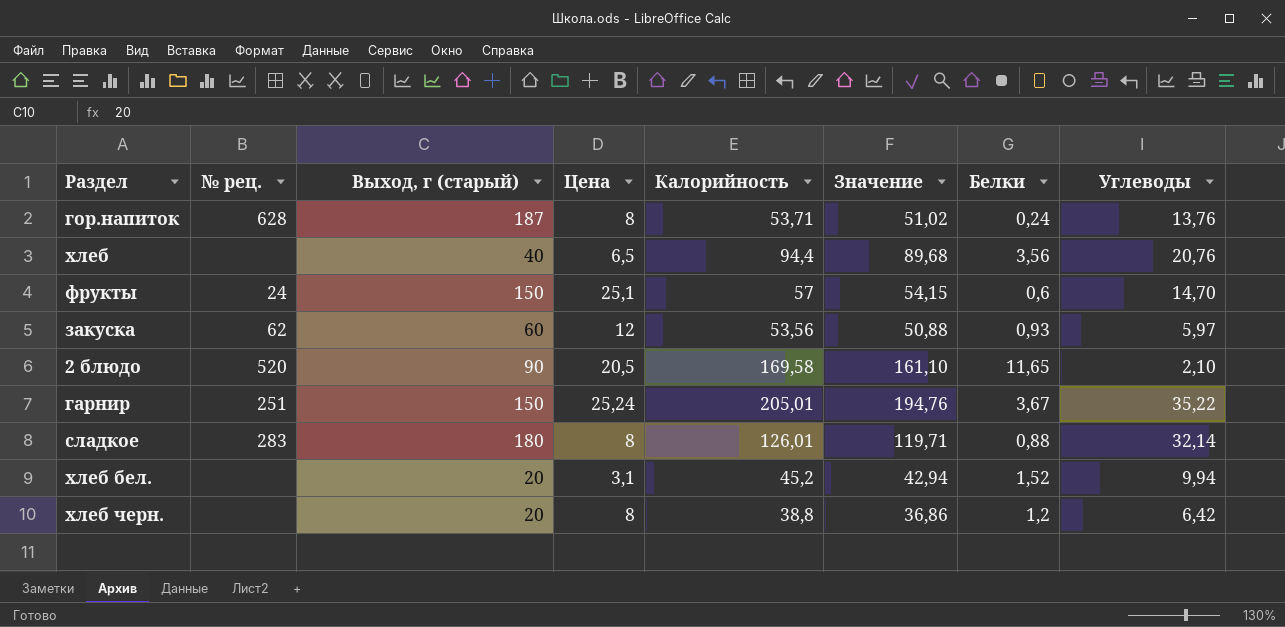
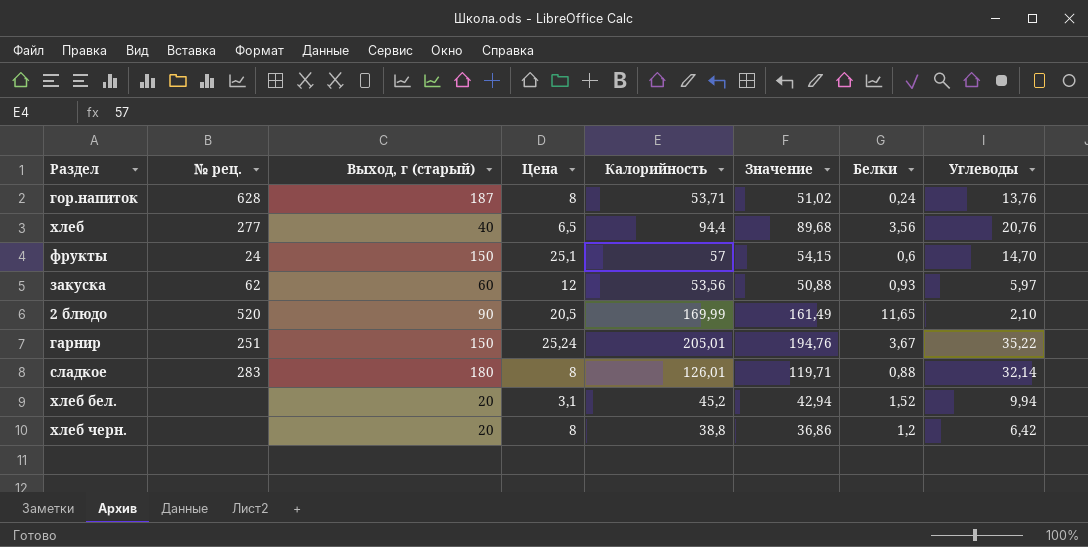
хлеб | № рец.: none -> 277
2 блюдо | Калорийность: 169,58 -> 169,99
2 блюдо | Значение: 161,10 -> 161,49

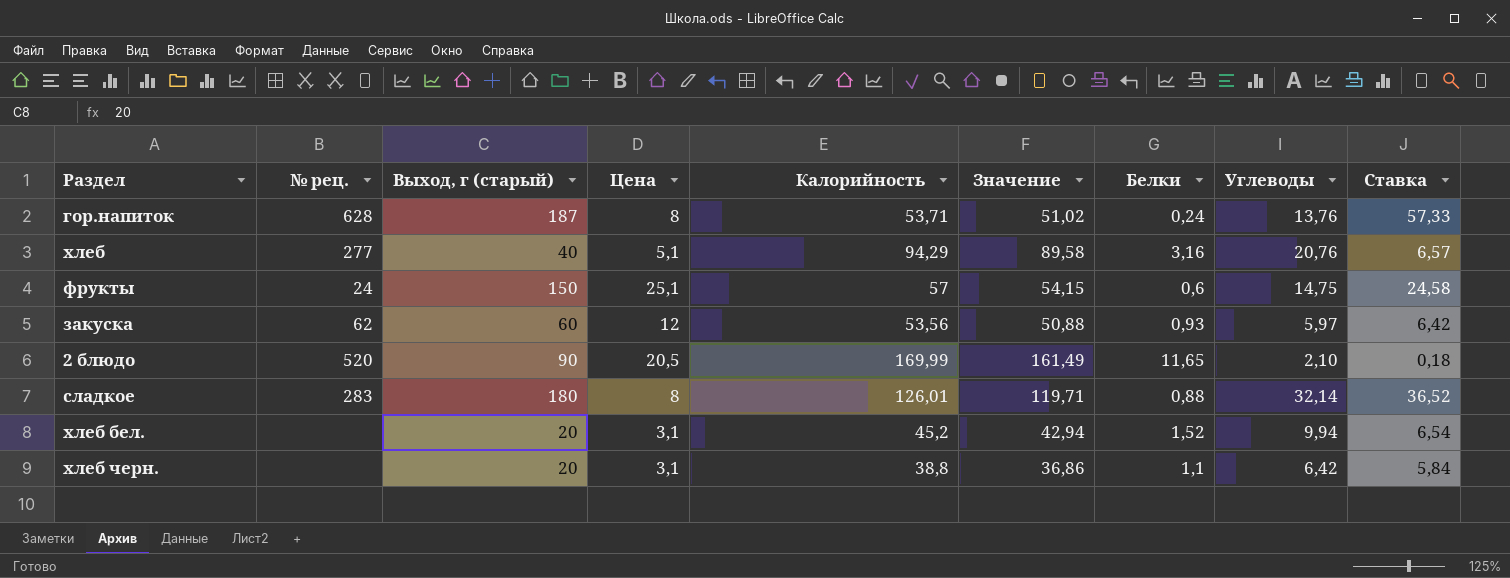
column Ставка | formula: none -> [Углеводы] / [Белки]
row гарнир: 251 | 150 | 25,24 | 205,01 | 194,76 | 3,67 | 35,22 -> none
хлеб | Цена: 6,5 -> 5,1
хлеб | Калорийность: 94,4 -> 94,29
хлеб | Значение: 89,68 -> 89,58
хлеб | Белки: 3,56 -> 3,16
фрукты | Углеводы: 14,70 -> 14,75
хлеб черн. | Цена: 8 -> 3,1
хлеб черн. | Белки: 1,2 -> 1,1

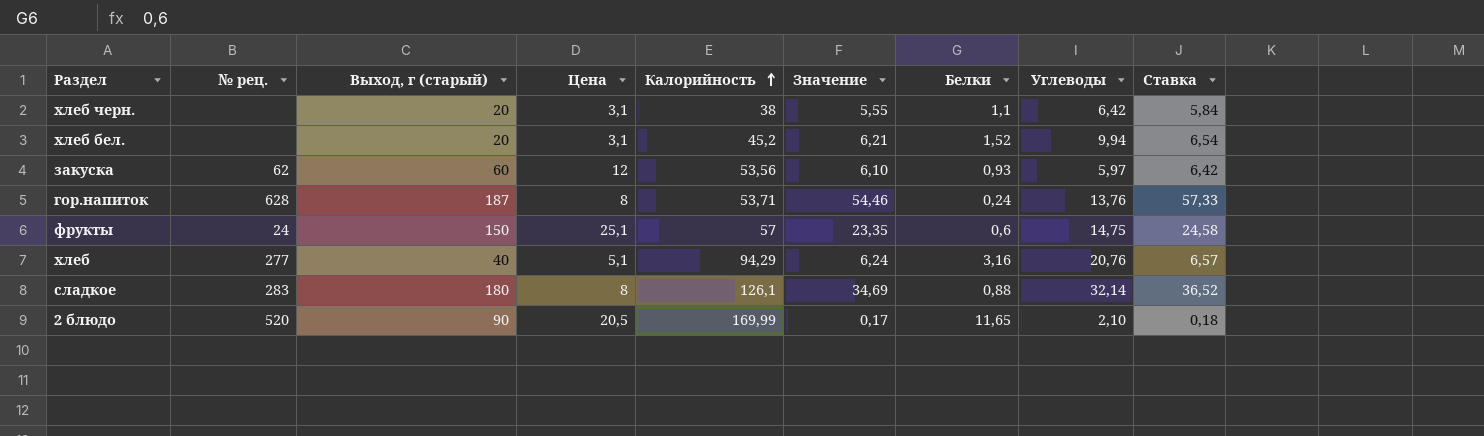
row order: none -> Калорийность ascending
column Значение | formula: [Калорийность] * 0,95 -> [Ставка] * 0,95
хлеб черн. | Калорийность: 38,8 -> 38
сладкое | Калорийность: 126,01 -> 126,1

